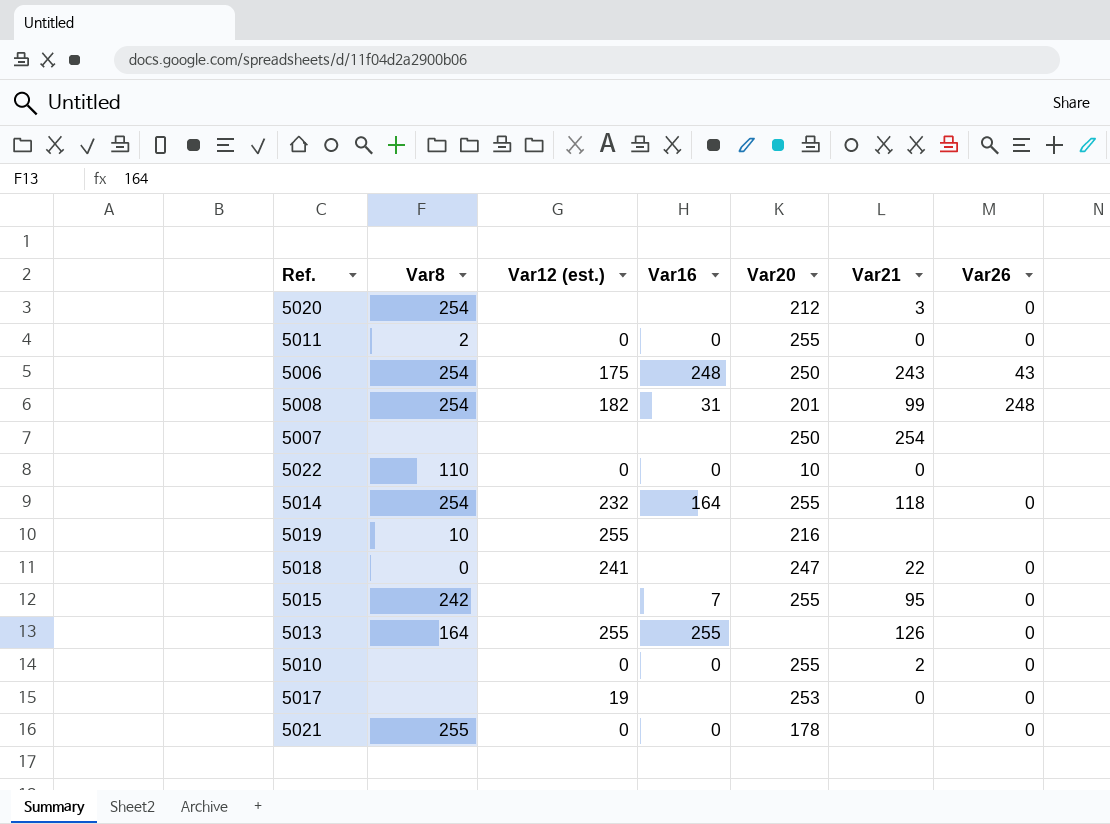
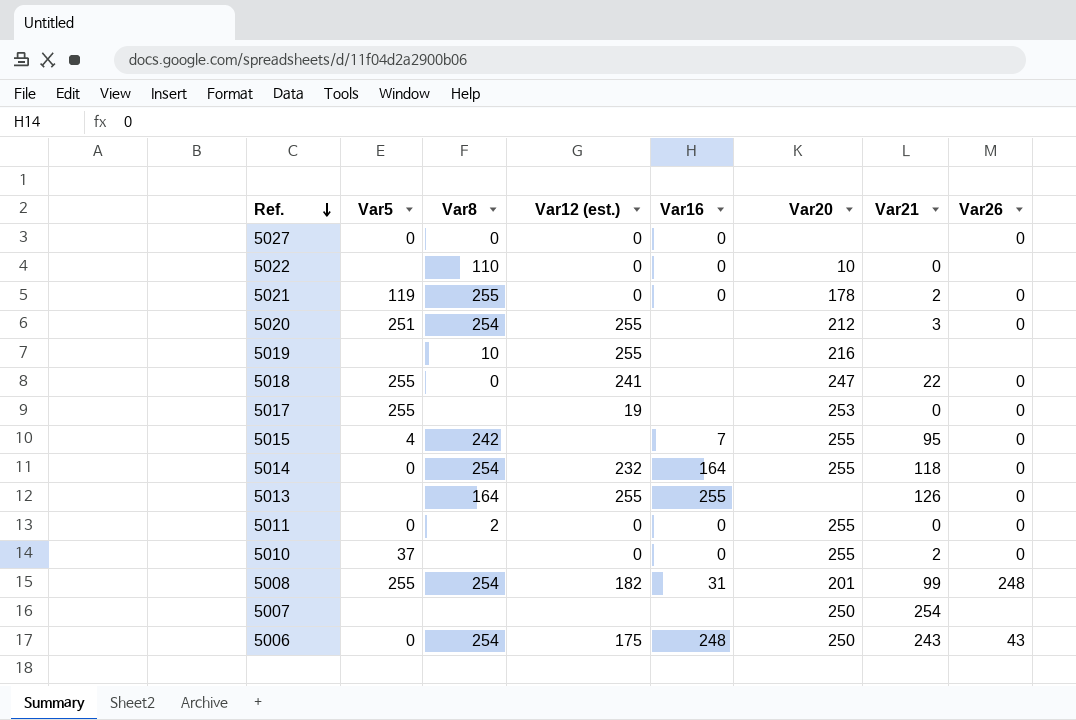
row order: none -> Ref. descending
column Var5 | position: none -> 2
row 5027: none -> 0 | 0 | 0 | 0 | none | none | 0
5021 | Var21: none -> 2
5020 | Var12 (est.): none -> 255

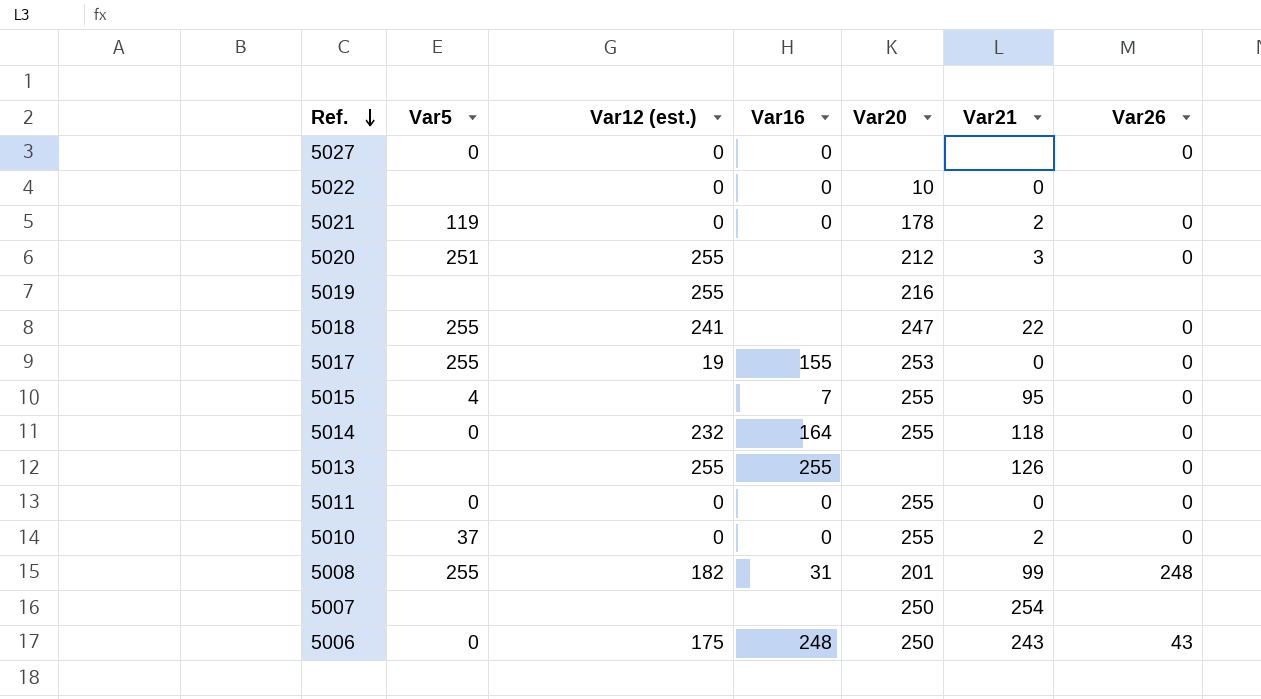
column Var8 | position: 3 -> none
5017 | Var16: none -> 155

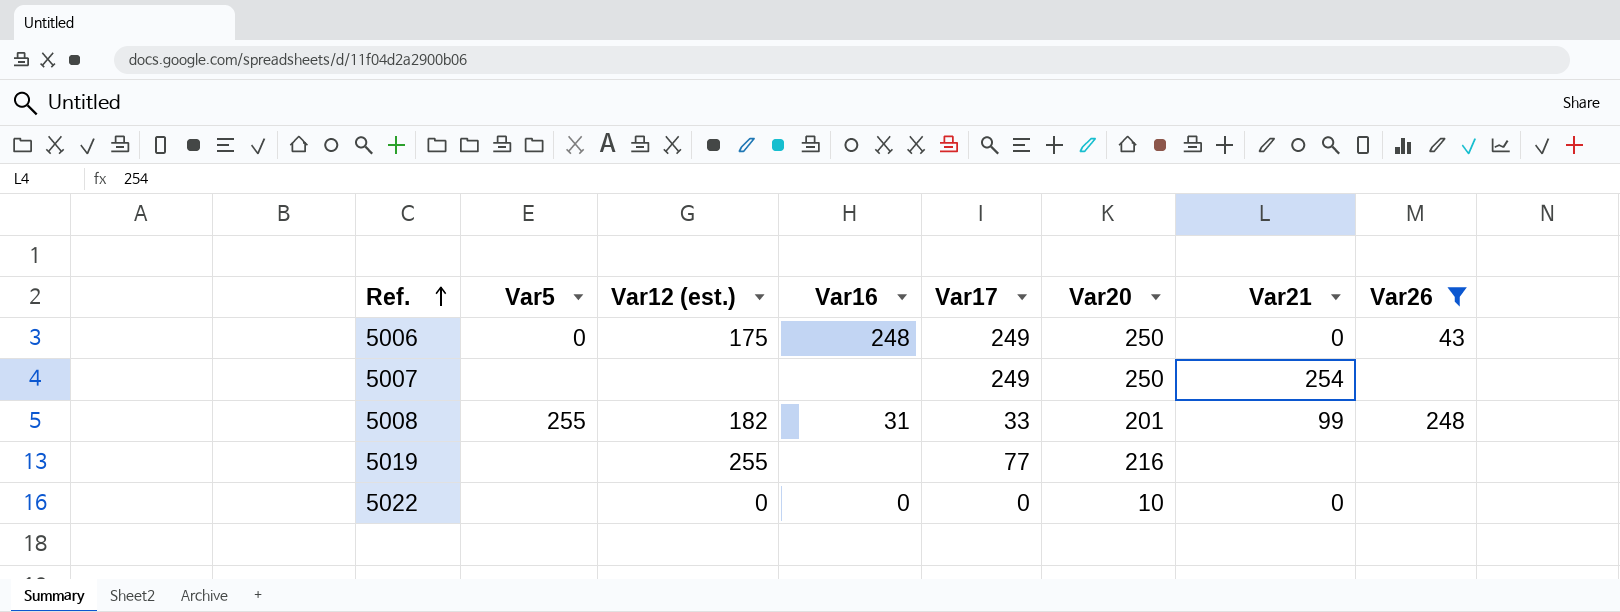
filter: none -> Var26 != 0
row order: Ref. descending -> Ref. ascending
column Var17 | position: none -> 5
5006 | Var21: 243 -> 0

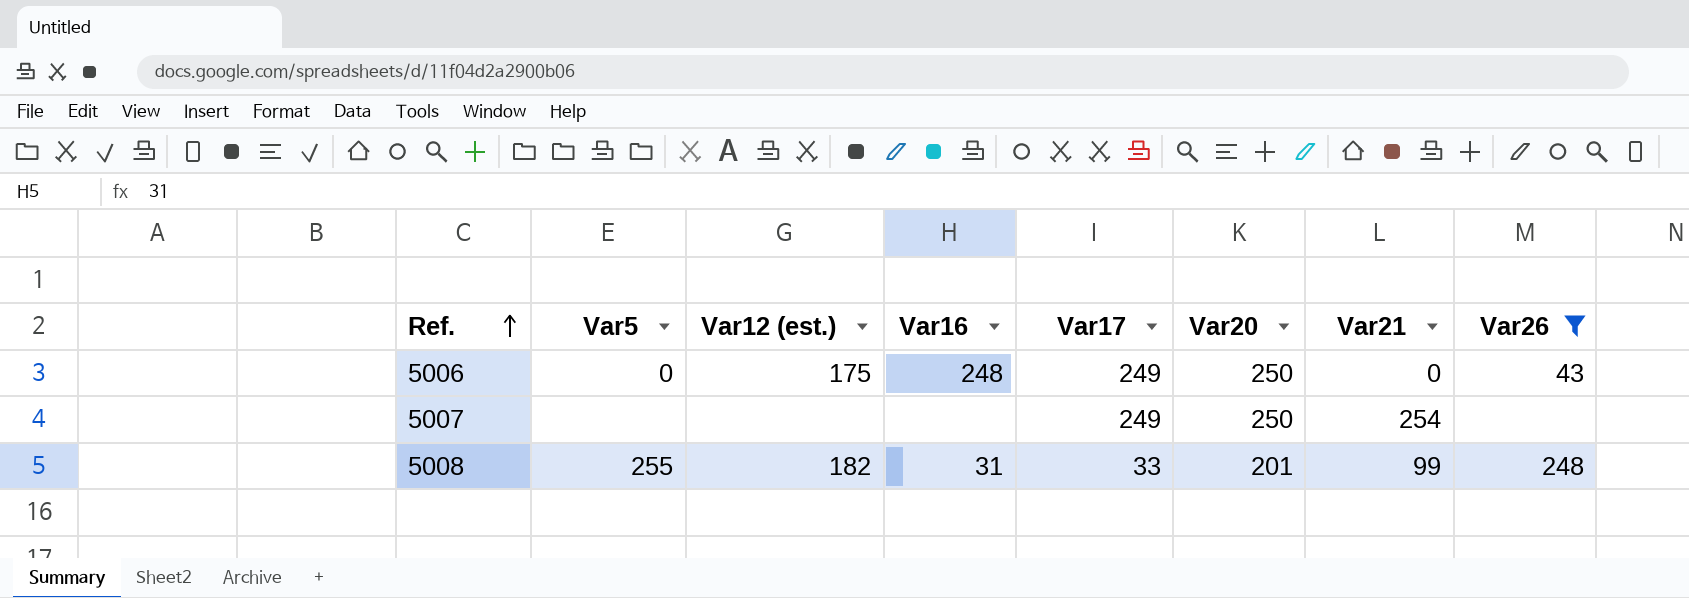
row 5019: none | 255 | none | 77 | 216 | none | none -> none
row 5022: none | 0 | 0 | 0 | 10 | 0 | none -> none

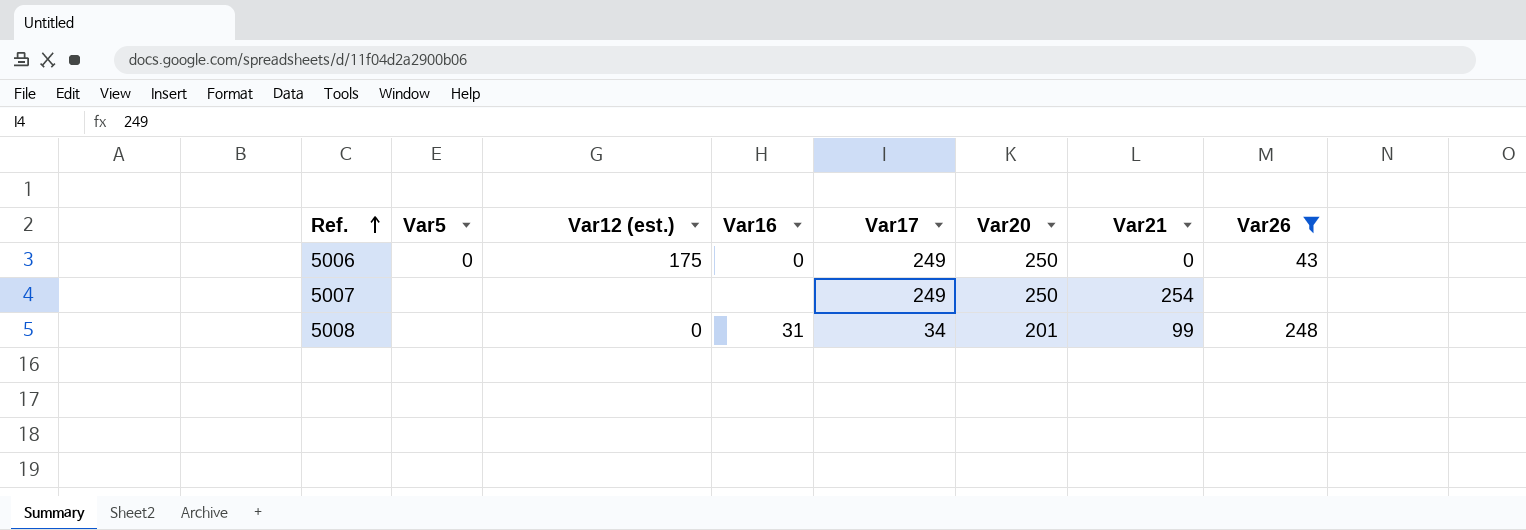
5006 | Var16: 248 -> 0
5008 | Var5: 255 -> none
5008 | Var12 (est.): 182 -> 0
5008 | Var17: 33 -> 34

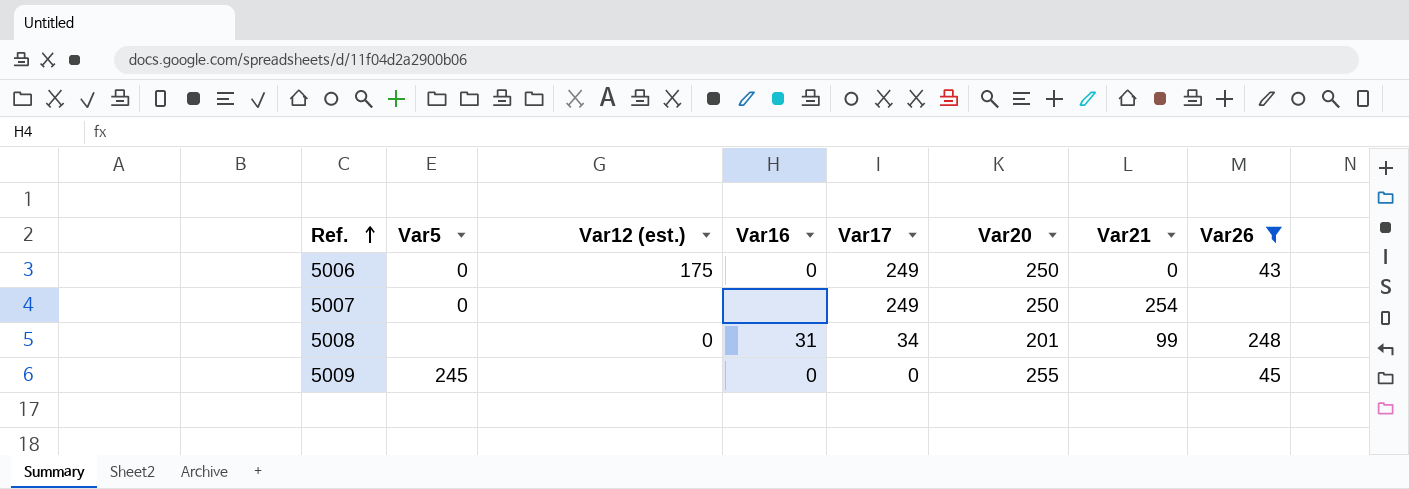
5007 | Var5: none -> 0
row 5009: none -> 245 | none | 0 | 0 | 255 | none | 45

